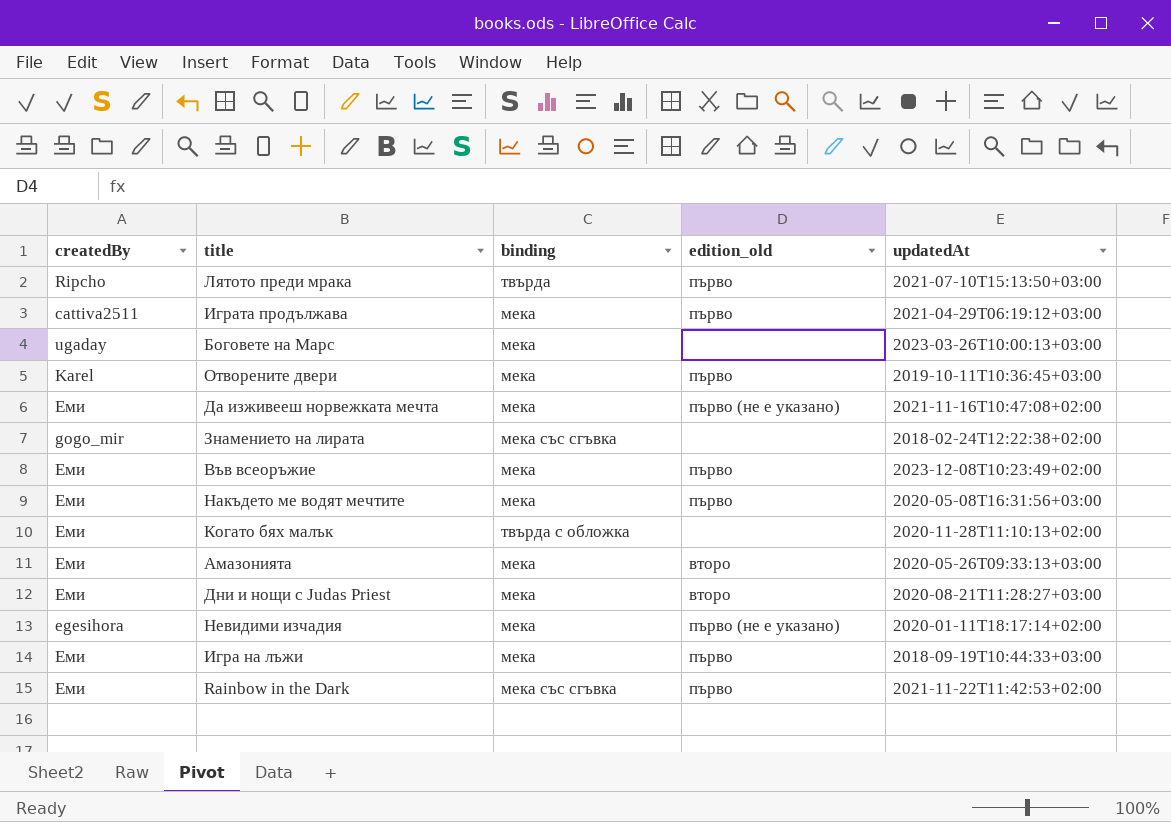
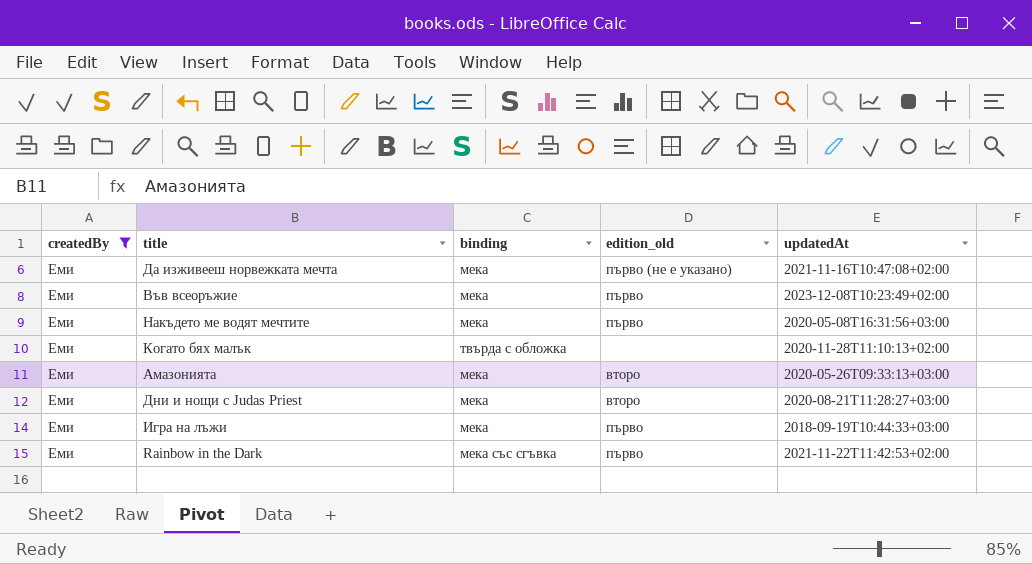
filter: none -> createdBy = Еми

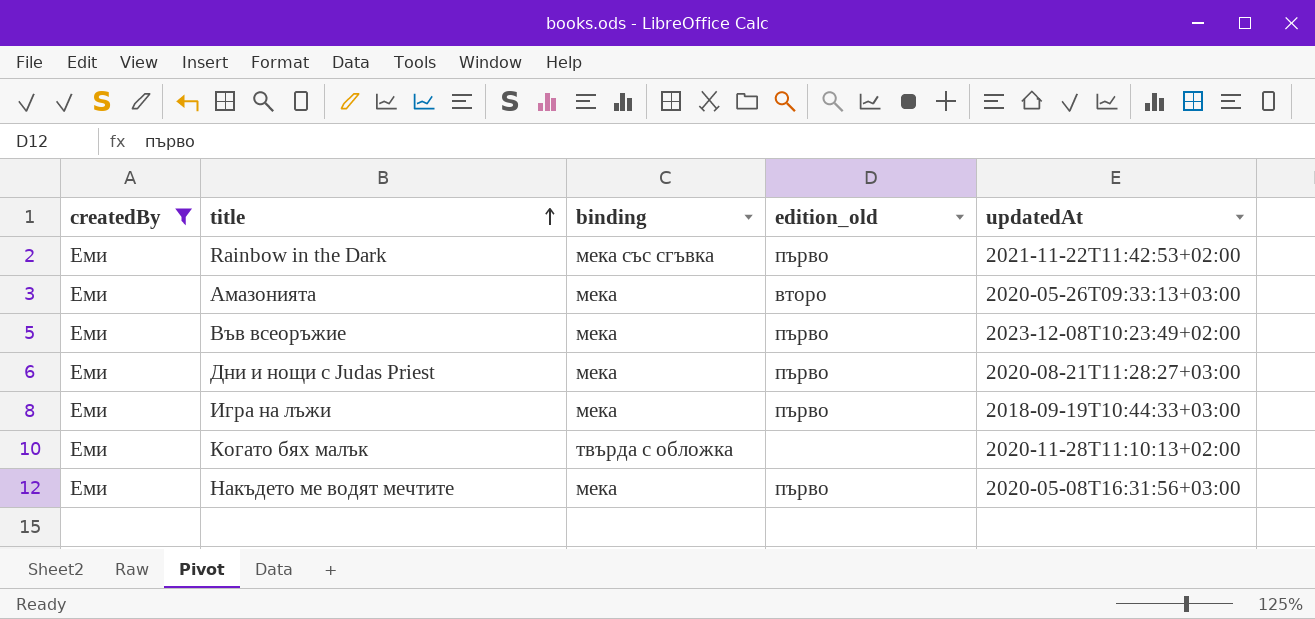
row order: none -> title ascending
row Да изживееш норвежката мечта: Еми | мека | първо (не е указано) | 2021-11-16T10:47:08+02:00 -> none
Дни и нощи с Judas Priest | edition_old: второ -> първо

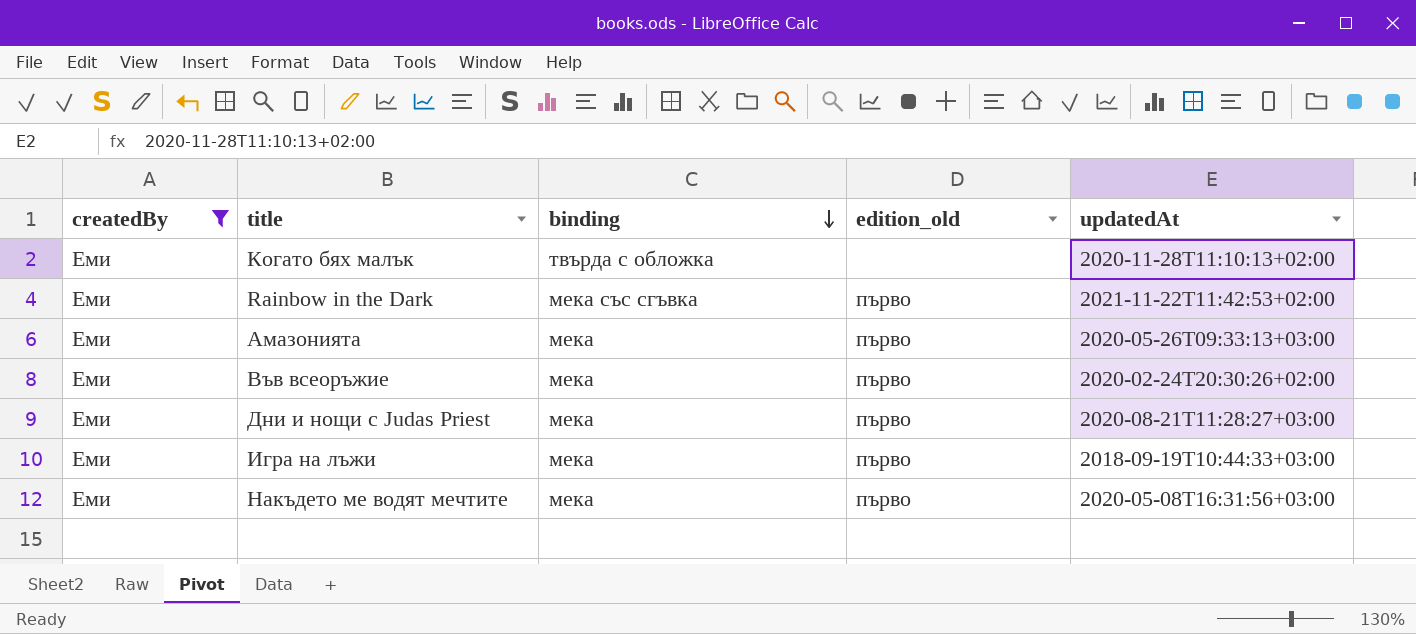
row order: title ascending -> binding descending
Амазонията | edition_old: второ -> първо
Във всеоръжие | updatedAt: 2023-12-08T10:23:49+02:00 -> 2020-02-24T20:30:26+02:00

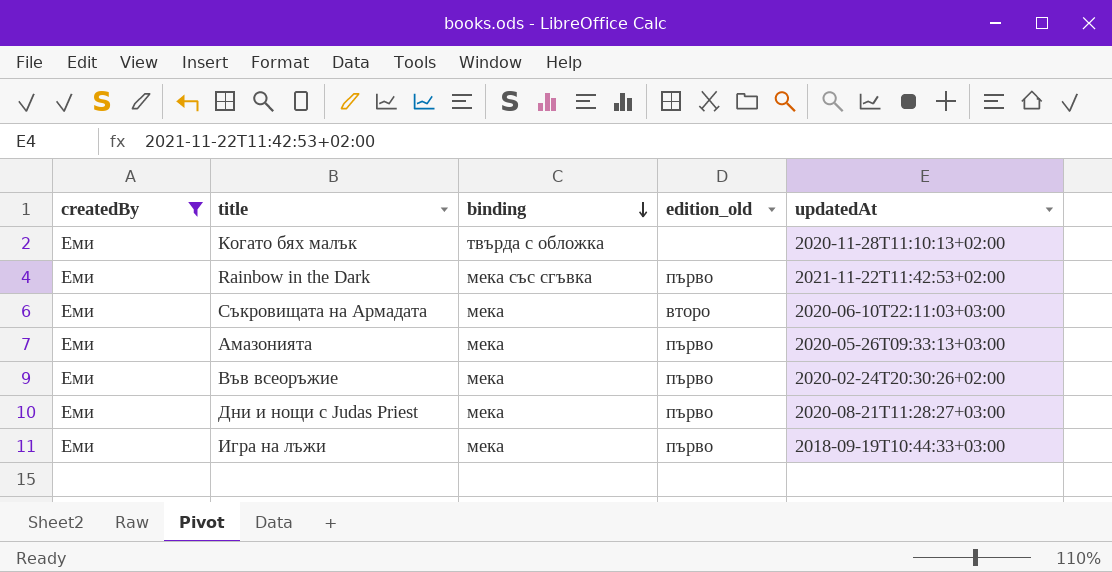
row Накъдето ме водят мечтите: Еми | мека | първо | 2020-05-08T16:31:56+03:00 -> none
row Съкровищата на Армадата: none -> Еми | мека | второ | 2020-06-10T22:11:03+03:00

